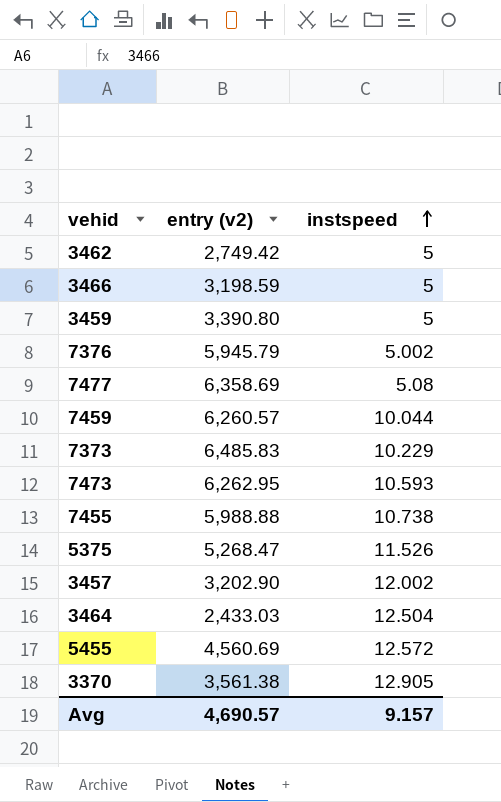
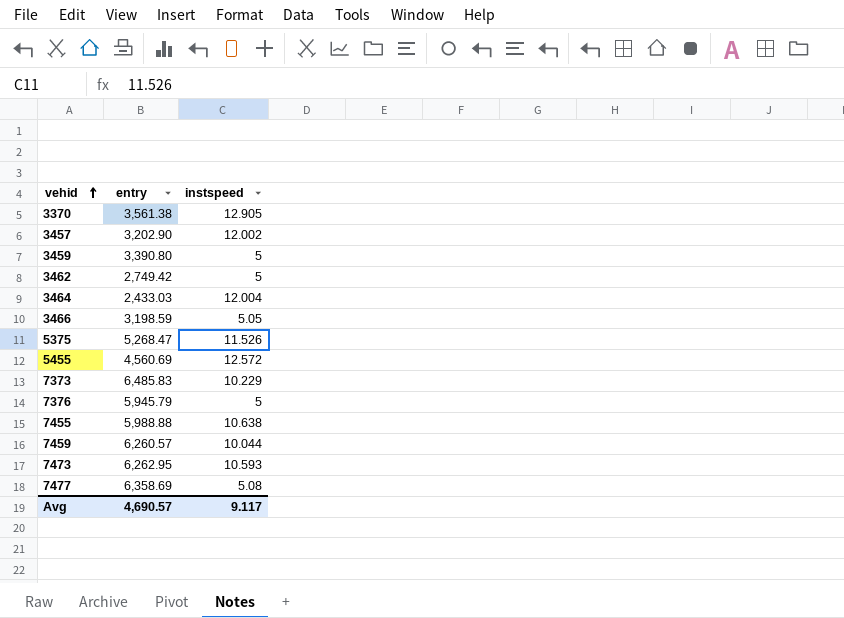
row order: instspeed ascending -> vehid ascending
column name: entry (v2) -> entry
3464 | instspeed: 12.504 -> 12.004
3466 | instspeed: 5 -> 5.05
7376 | instspeed: 5.002 -> 5
7455 | instspeed: 10.738 -> 10.638
Avg | instspeed: 9.157 -> 9.117

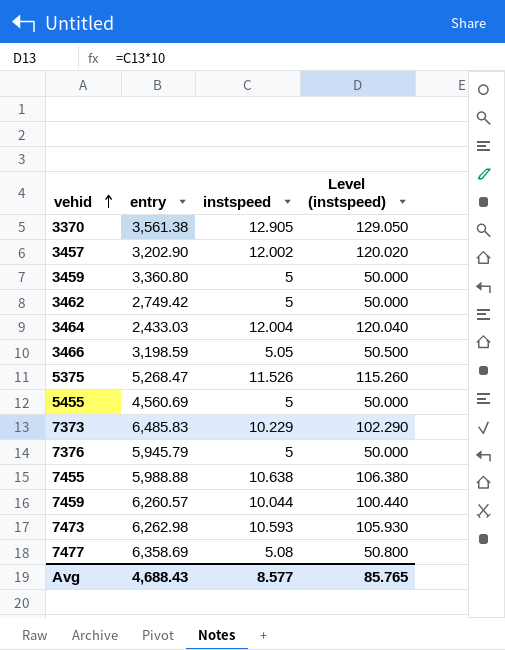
column Level (instspeed) | formula: none -> [instspeed] * 10
3459 | entry: 3,390.80 -> 3,360.80
5455 | instspeed: 12.572 -> 5
7473 | entry: 6,262.95 -> 6,262.98
Avg | entry: 4,690.57 -> 4,688.43
Avg | instspeed: 9.117 -> 8.577

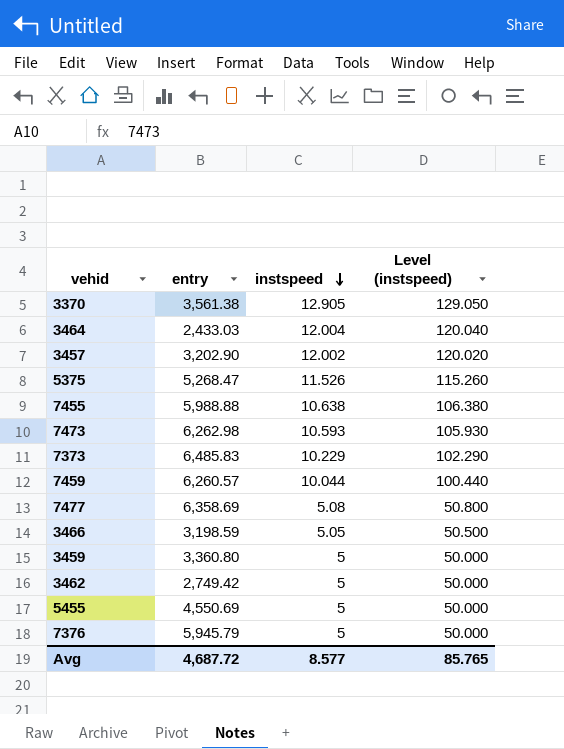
row order: vehid ascending -> instspeed descending
5455 | entry: 4,560.69 -> 4,550.69
Avg | entry: 4,688.43 -> 4,687.72

